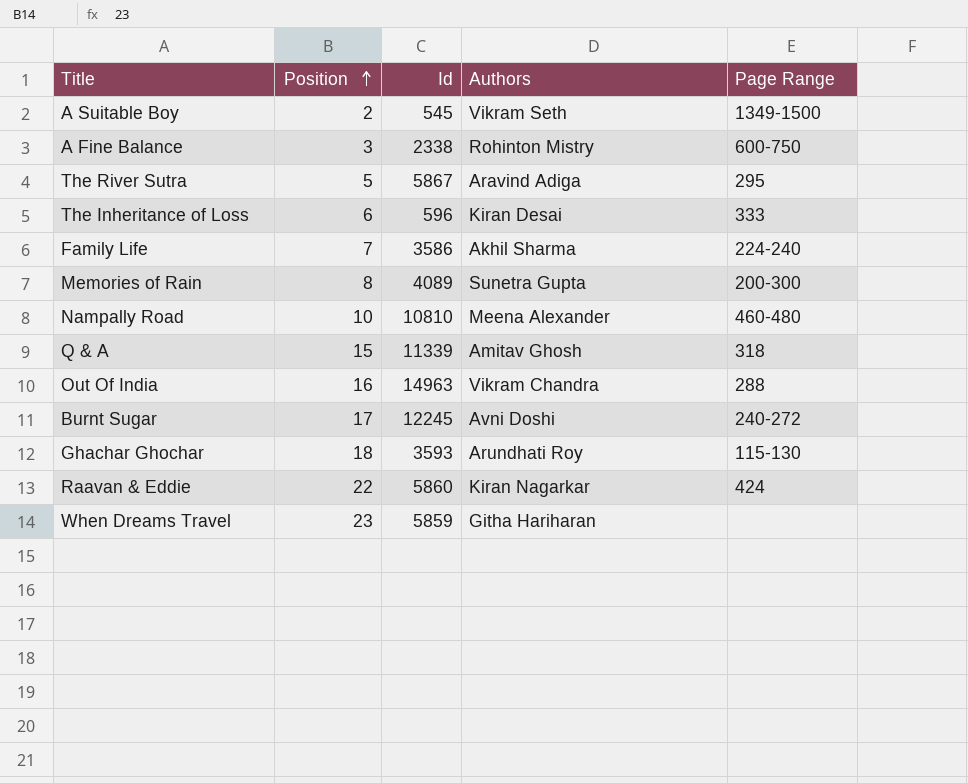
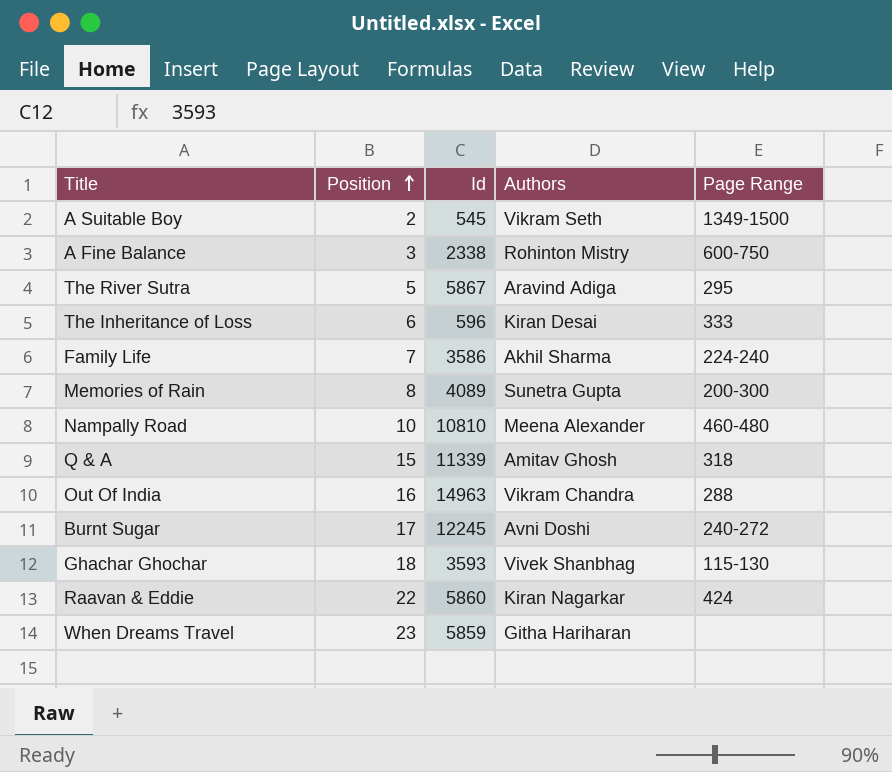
Ghachar Ghochar | Authors: Arundhati Roy -> Vivek Shanbhag

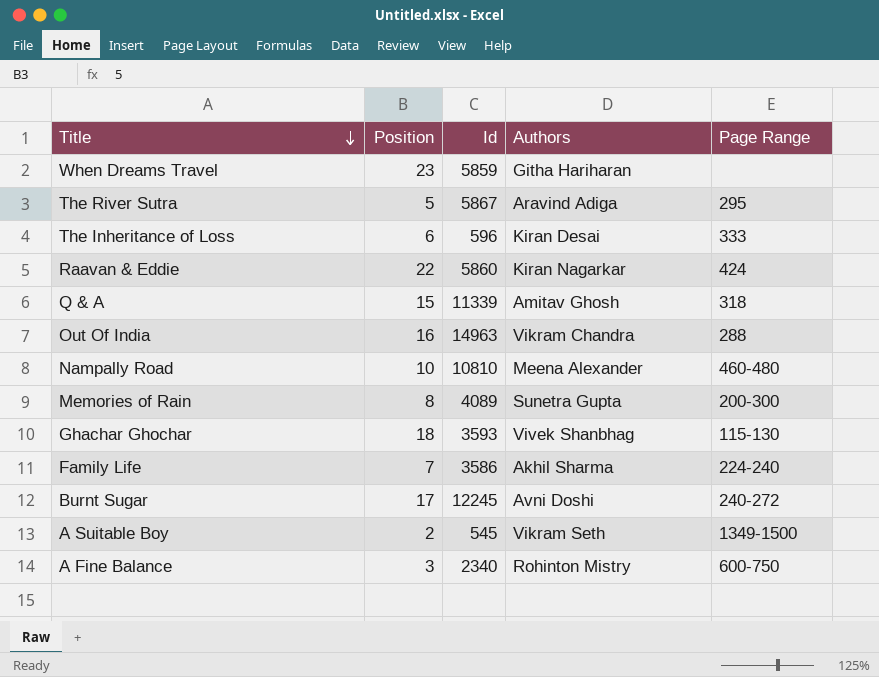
row order: Position ascending -> Title descending
A Fine Balance | Id: 2338 -> 2340

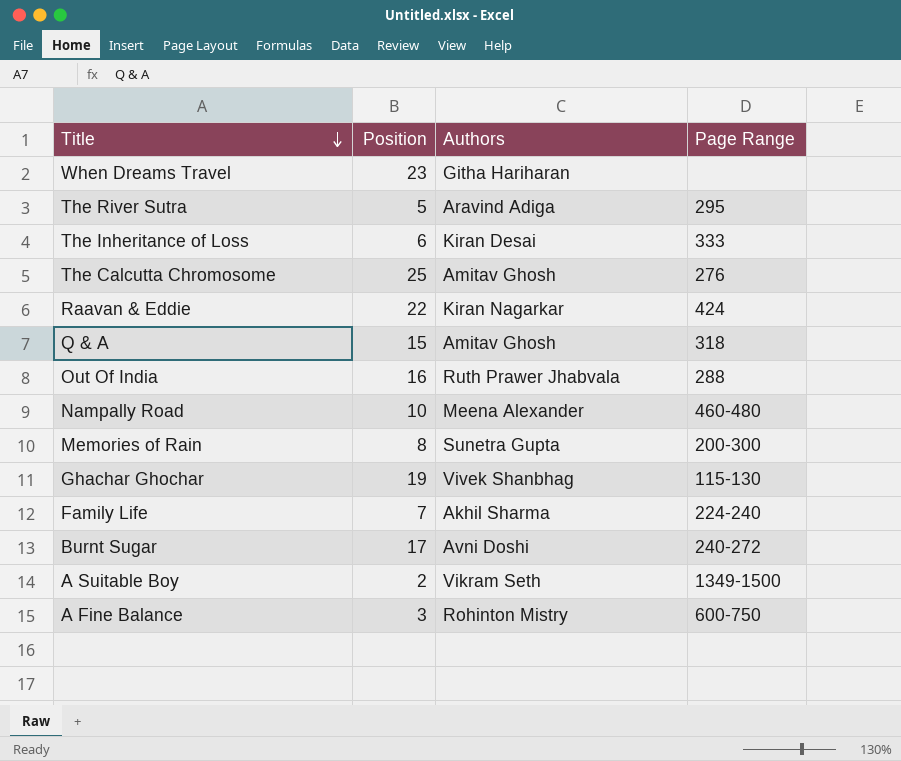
column Id | position: 3 -> none
row The Calcutta Chromosome: none -> 25 | Amitav Ghosh | 276
Out Of India | Authors: Vikram Chandra -> Ruth Prawer Jhabvala
Ghachar Ghochar | Position: 18 -> 19

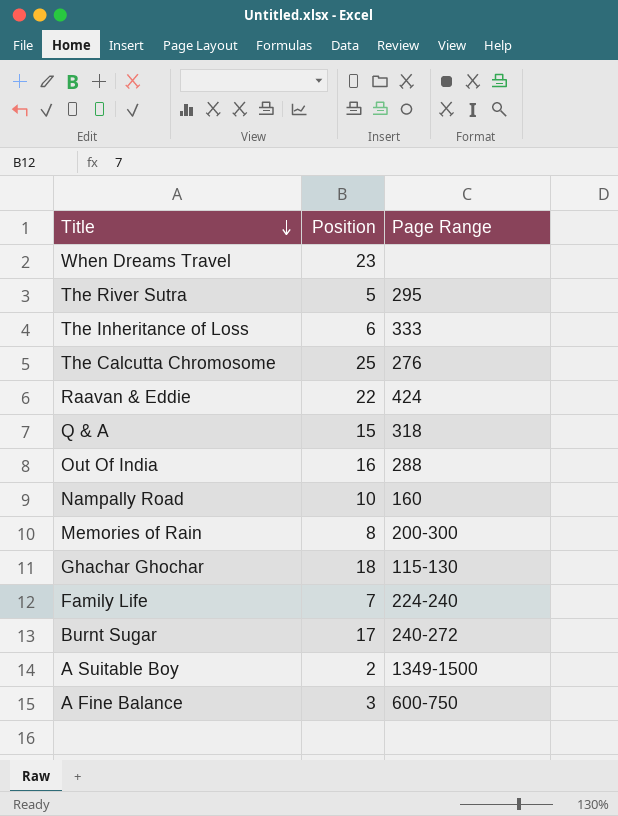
column Authors | position: 3 -> none
Nampally Road | Page Range: 460-480 -> 160
Ghachar Ghochar | Position: 19 -> 18

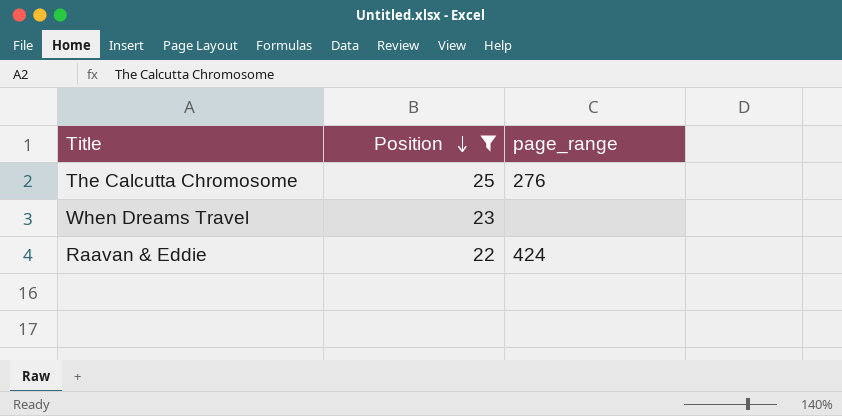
filter: none -> Position >= 22
row order: Title descending -> Position descending
column name: Page Range -> page_range

